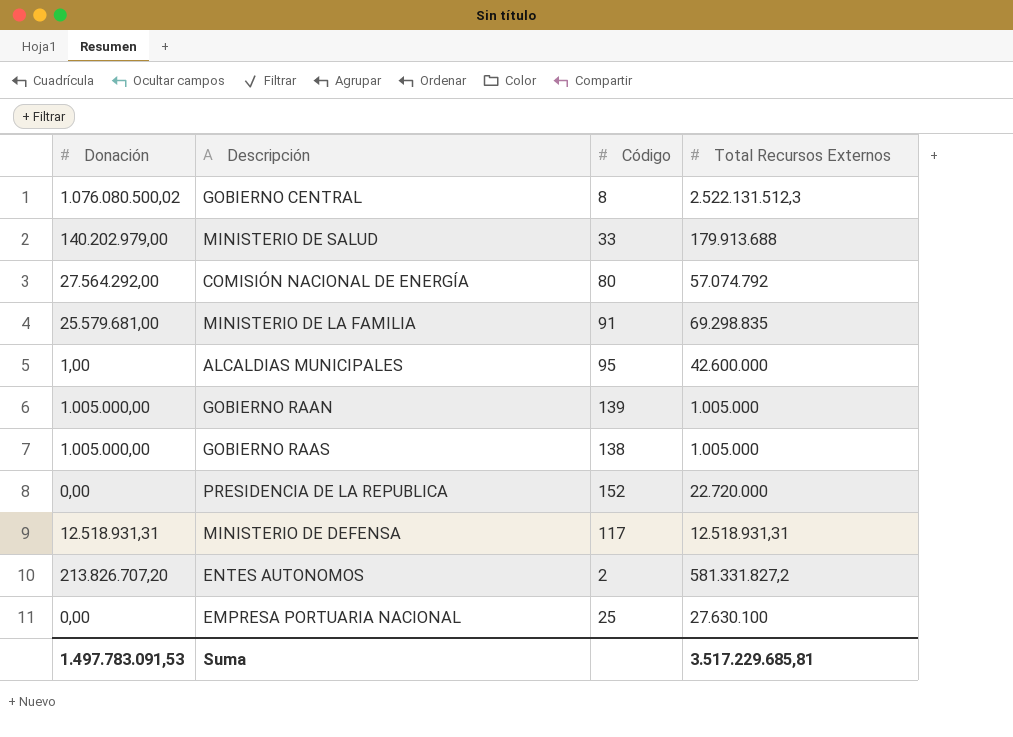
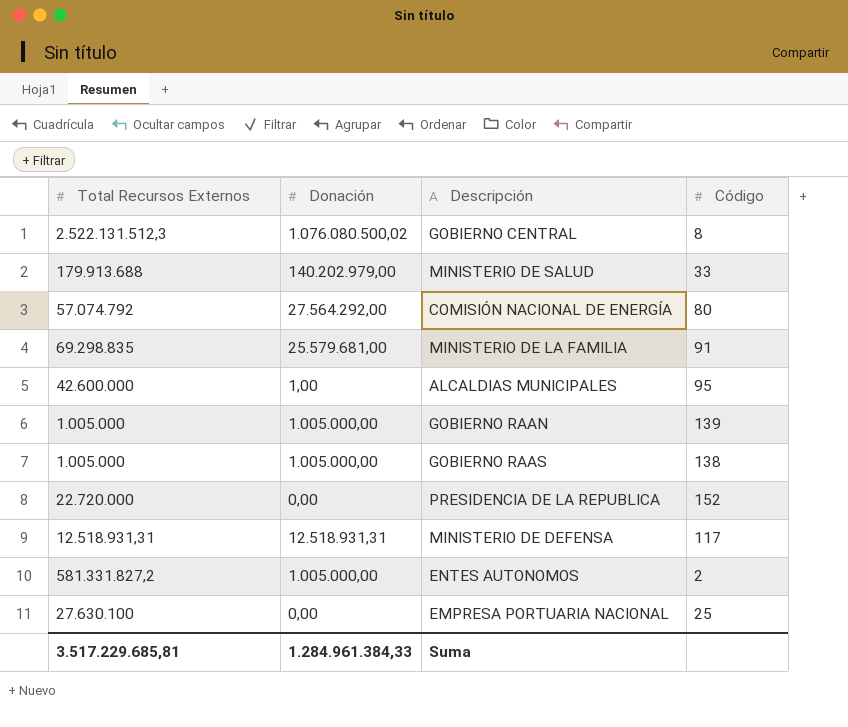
column Total Recursos Externos | position: 4 -> 1
ENTES AUTONOMOS | Donación: 213.826.707,20 -> 1.005.000,00
Suma | Donación: 1.497.783.091,53 -> 1.284.961.384,33

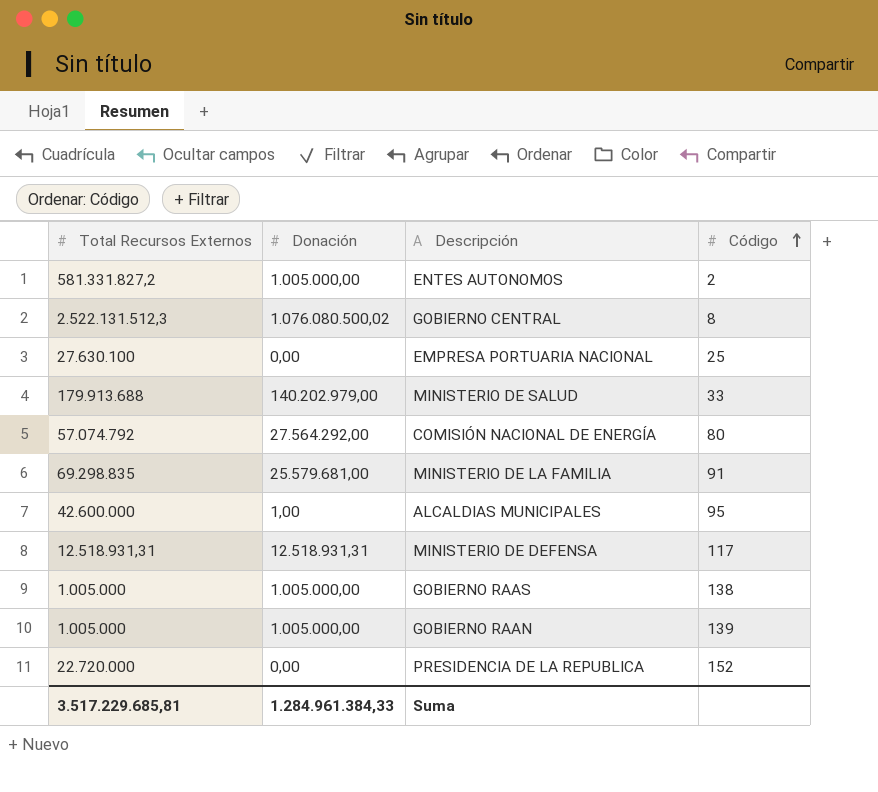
row order: none -> Código ascending

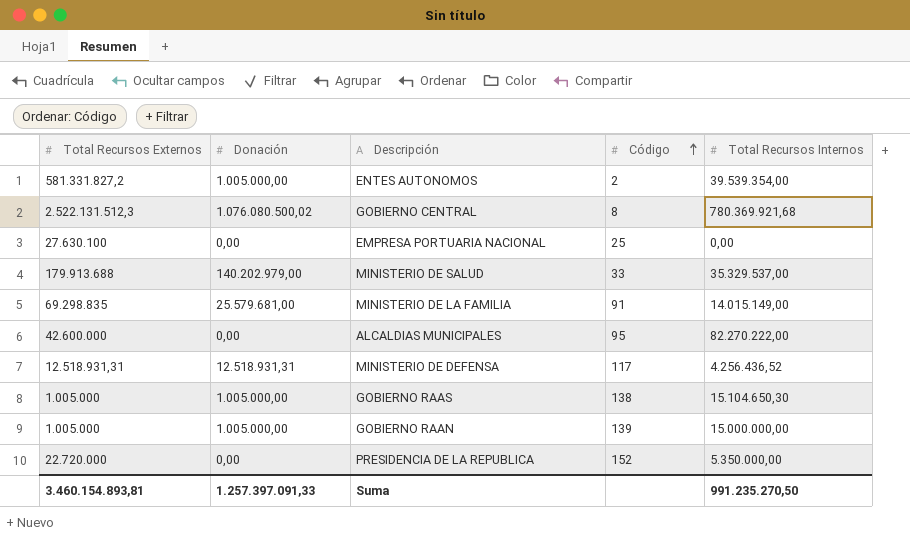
column Total Recursos Internos | position: none -> 5
row COMISIÓN NACIONAL DE ENERGÍA: 57.074.792 | 27.564.292,00 | 80 -> none
ALCALDIAS MUNICIPALES | Donación: 1,00 -> 0,00
Suma | Total Recursos Externos: 3.517.229.685,81 -> 3.460.154.893,81
Suma | Donación: 1.284.961.384,33 -> 1.257.397.091,33

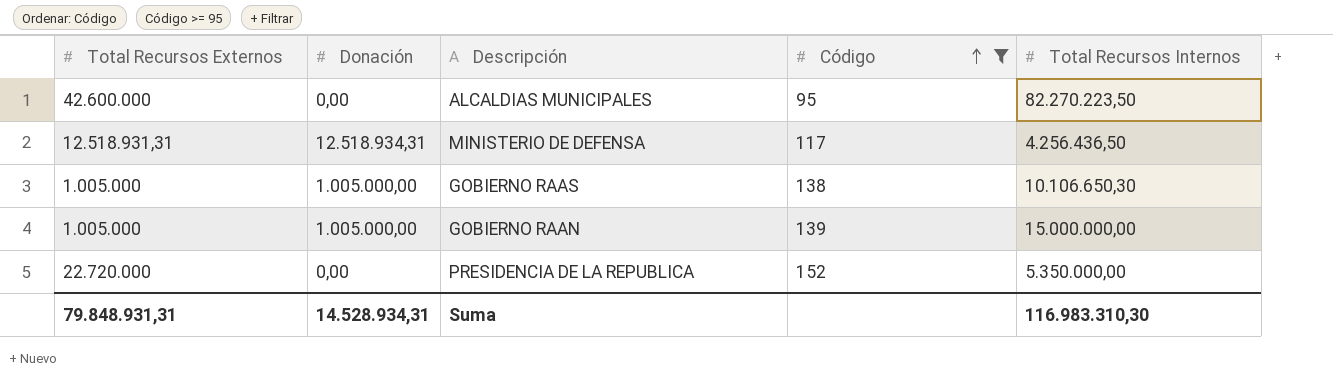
filter: none -> Código >= 95
ALCALDIAS MUNICIPALES | Total Recursos Internos: 82.270.222,00 -> 82.270.223,50
MINISTERIO DE DEFENSA | Donación: 12.518.931,31 -> 12.518.934,31
MINISTERIO DE DEFENSA | Total Recursos Internos: 4.256.436,52 -> 4.256.436,50
GOBIERNO RAAS | Total Recursos Internos: 15.104.650,30 -> 10.106.650,30
Suma | Total Recursos Externos: 3.460.154.893,81 -> 79.848.931,31
Suma | Donación: 1.257.397.091,33 -> 14.528.934,31
Suma | Total Recursos Internos: 991.235.270,50 -> 116.983.310,30

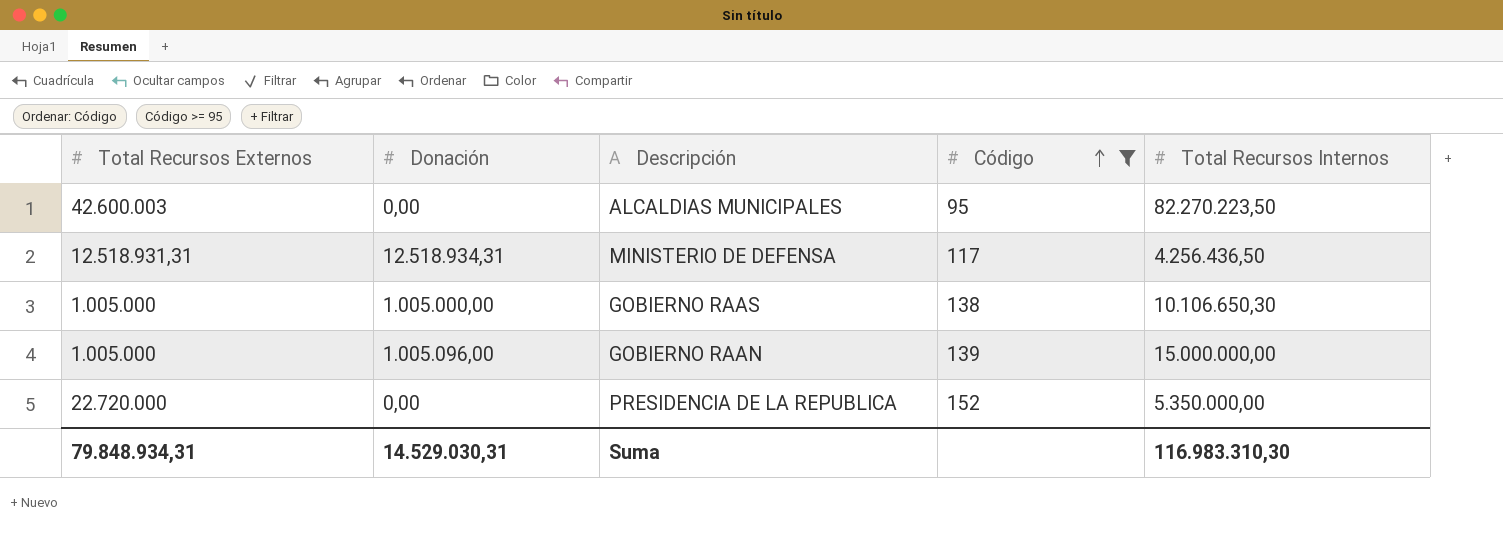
ALCALDIAS MUNICIPALES | Total Recursos Externos: 42.600.000 -> 42.600.003
GOBIERNO RAAN | Donación: 1.005.000,00 -> 1.005.096,00
Suma | Total Recursos Externos: 79.848.931,31 -> 79.848.934,31
Suma | Donación: 14.528.934,31 -> 14.529.030,31

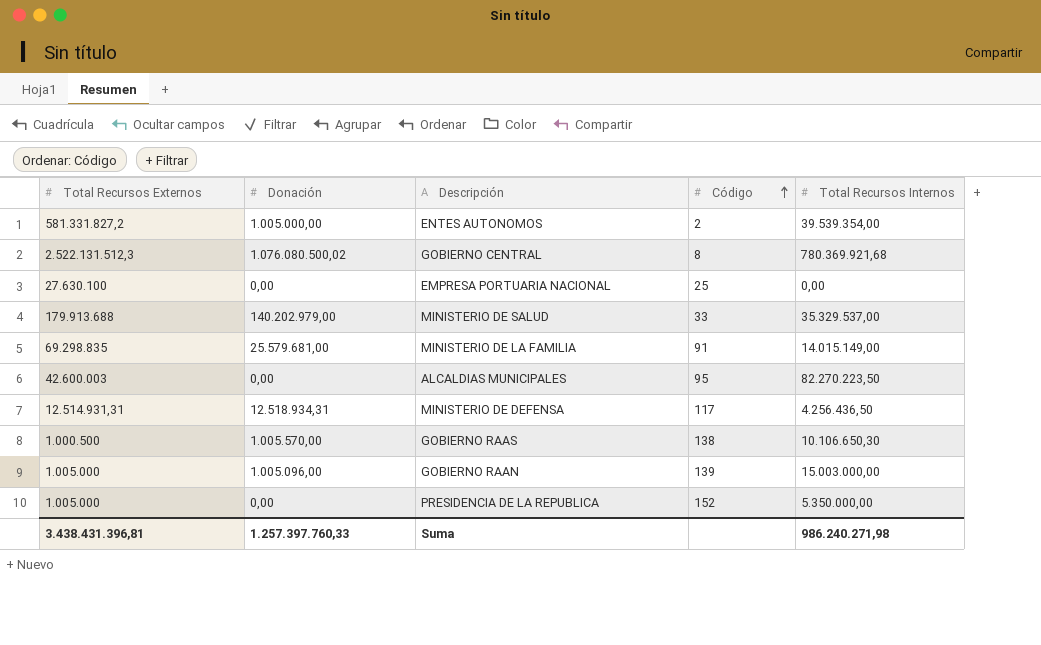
filter: Código >= 95 -> none
MINISTERIO DE DEFENSA | Total Recursos Externos: 12.518.931,31 -> 12.514.931,31
GOBIERNO RAAS | Total Recursos Externos: 1.005.000 -> 1.000.500
GOBIERNO RAAS | Donación: 1.005.000,00 -> 1.005.570,00
GOBIERNO RAAN | Total Recursos Internos: 15.000.000,00 -> 15.003.000,00
PRESIDENCIA DE LA REPUBLICA | Total Recursos Externos: 22.720.000 -> 1.005.000
Suma | Total Recursos Externos: 79.848.934,31 -> 3.438.431.396,81
Suma | Donación: 14.529.030,31 -> 1.257.397.760,33
Suma | Total Recursos Internos: 116.983.310,30 -> 986.240.271,98

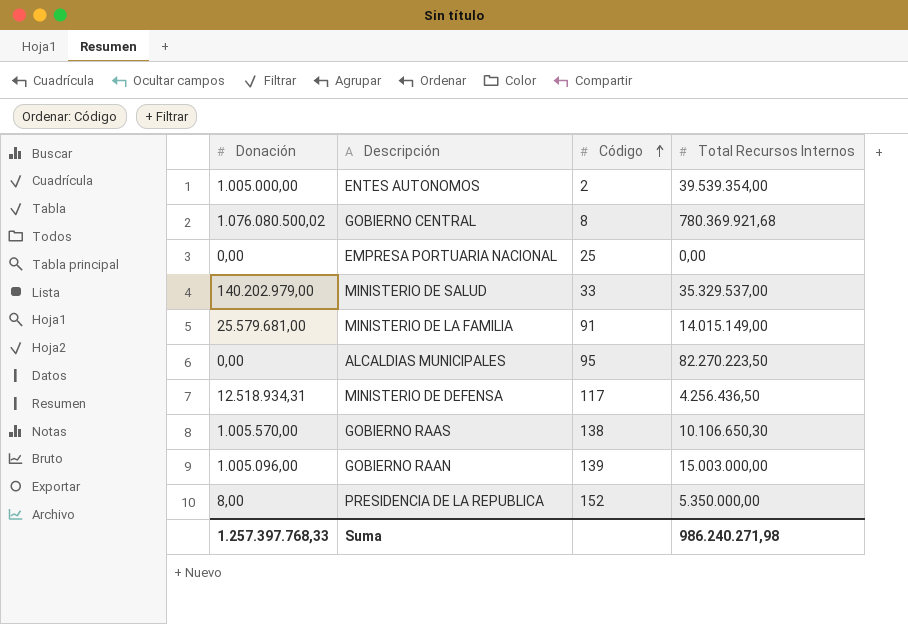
column Total Recursos Externos | position: 1 -> none
PRESIDENCIA DE LA REPUBLICA | Donación: 0,00 -> 8,00
Suma | Donación: 1.257.397.760,33 -> 1.257.397.768,33

